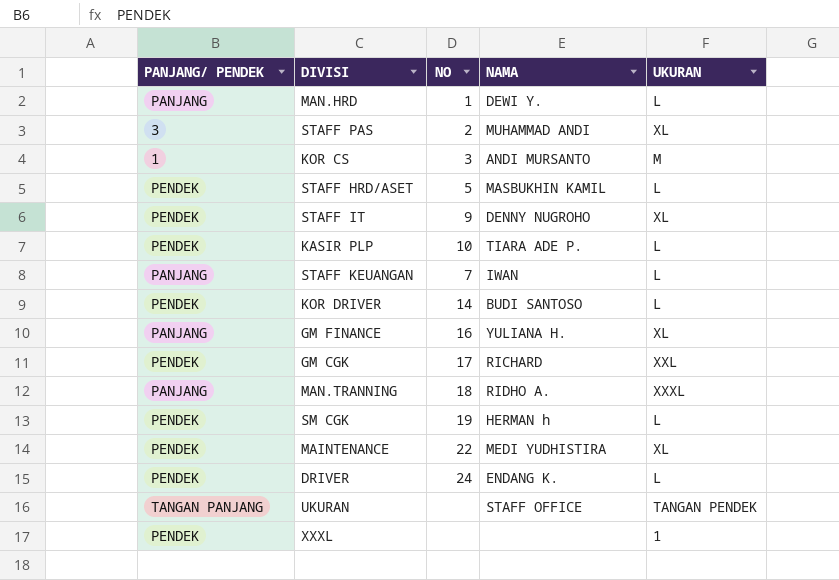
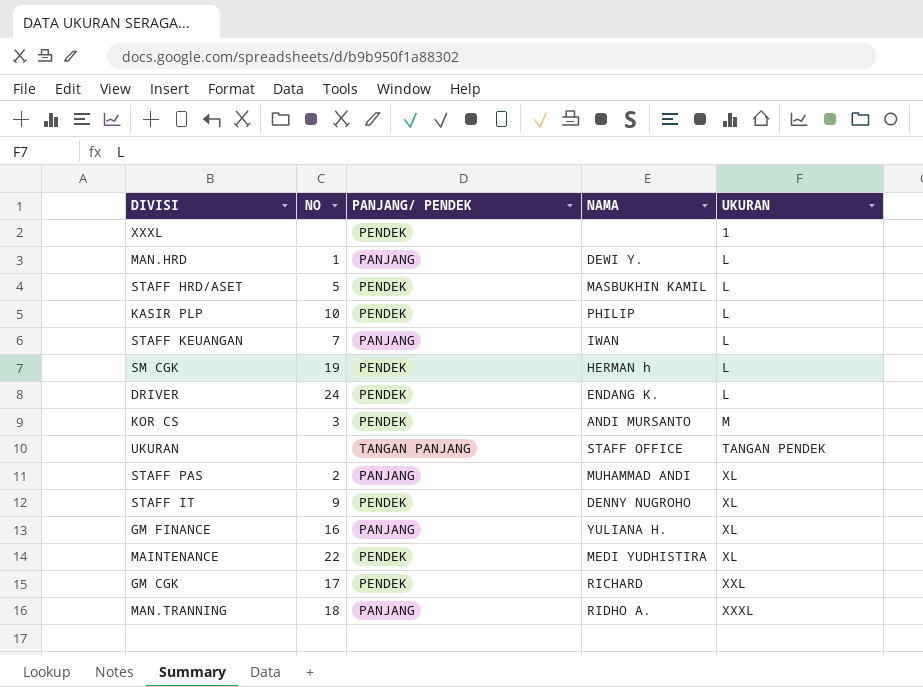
row order: none -> UKURAN ascending
column PANJANG/ PENDEK | position: 1 -> 3
row KOR DRIVER: PENDEK | 14 | BUDI SANTOSO | L -> none
KASIR PLP | NAMA: TIARA ADE P. -> PHILIP
KOR CS | PANJANG/ PENDEK: 1 -> PENDEK
STAFF PAS | PANJANG/ PENDEK: 3 -> PANJANG

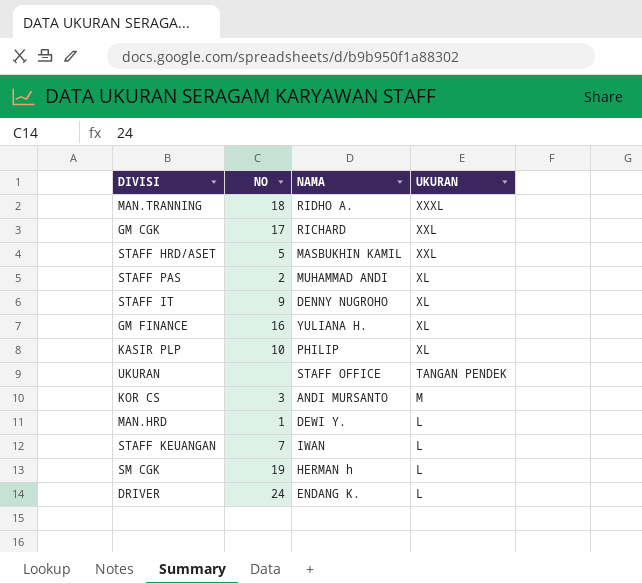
row order: UKURAN ascending -> UKURAN descending
column PANJANG/ PENDEK | position: 3 -> none
row XXXL: none | PENDEK | none | 1 -> none
row MAINTENANCE: 22 | PENDEK | MEDI YUDHISTIRA | XL -> none
STAFF HRD/ASET | UKURAN: L -> XXL
KASIR PLP | UKURAN: L -> XL

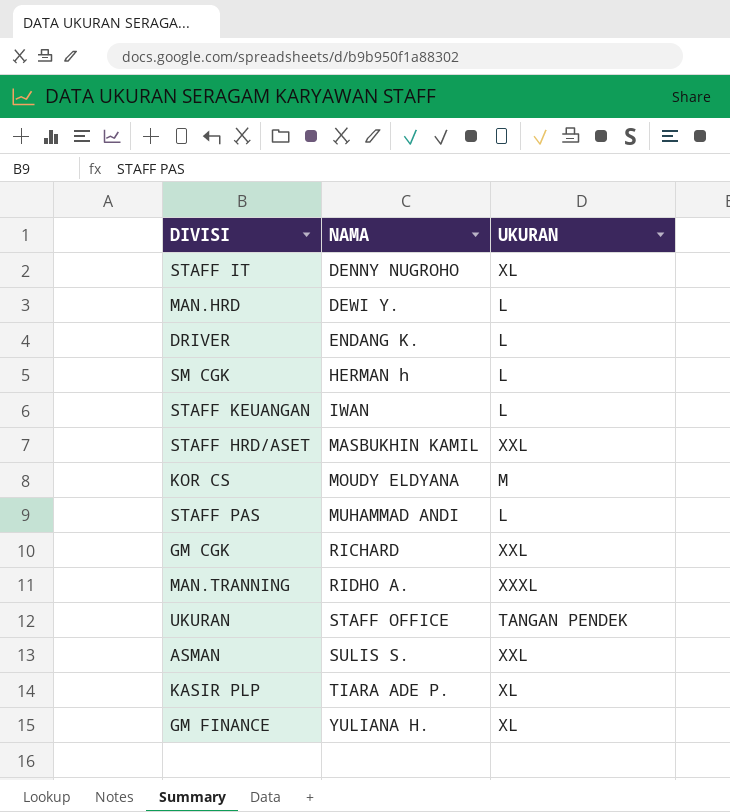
row order: UKURAN descending -> NAMA ascending
column NO | position: 2 -> none
KOR CS | NAMA: ANDI MURSANTO -> MOUDY ELDYANA
STAFF PAS | UKURAN: XL -> L
row ASMAN: none -> SULIS S. | XXL
KASIR PLP | NAMA: PHILIP -> TIARA ADE P.

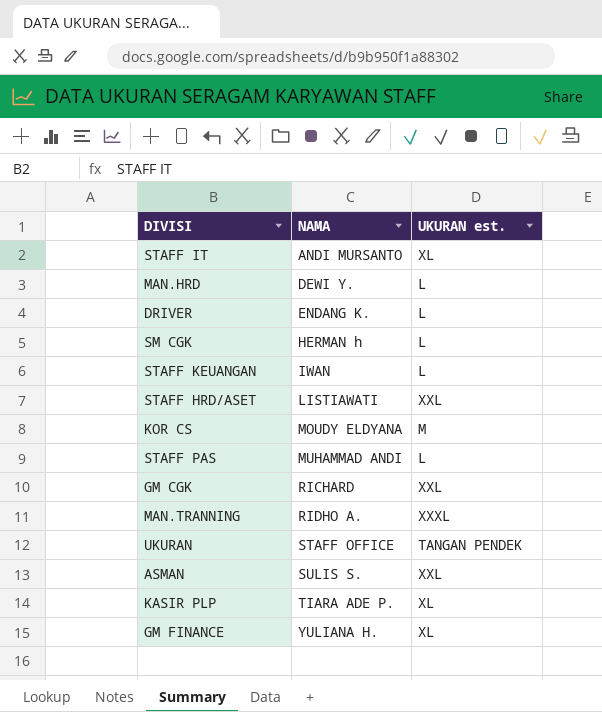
column name: UKURAN -> UKURAN est.
STAFF IT | NAMA: DENNY NUGROHO -> ANDI MURSANTO
STAFF HRD/ASET | NAMA: MASBUKHIN KAMIL -> LISTIAWATI

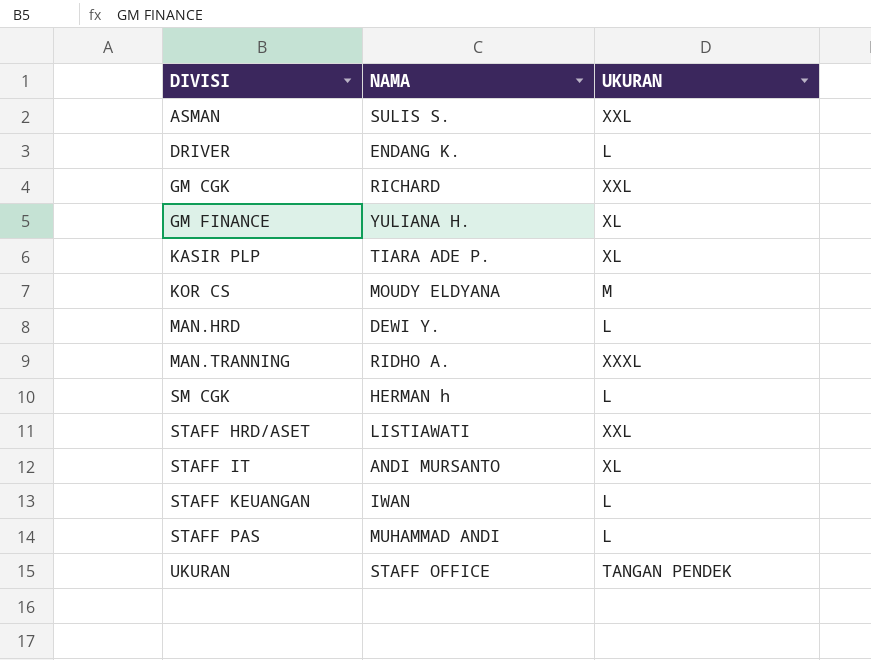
row order: NAMA ascending -> DIVISI ascending
column name: UKURAN est. -> UKURAN

